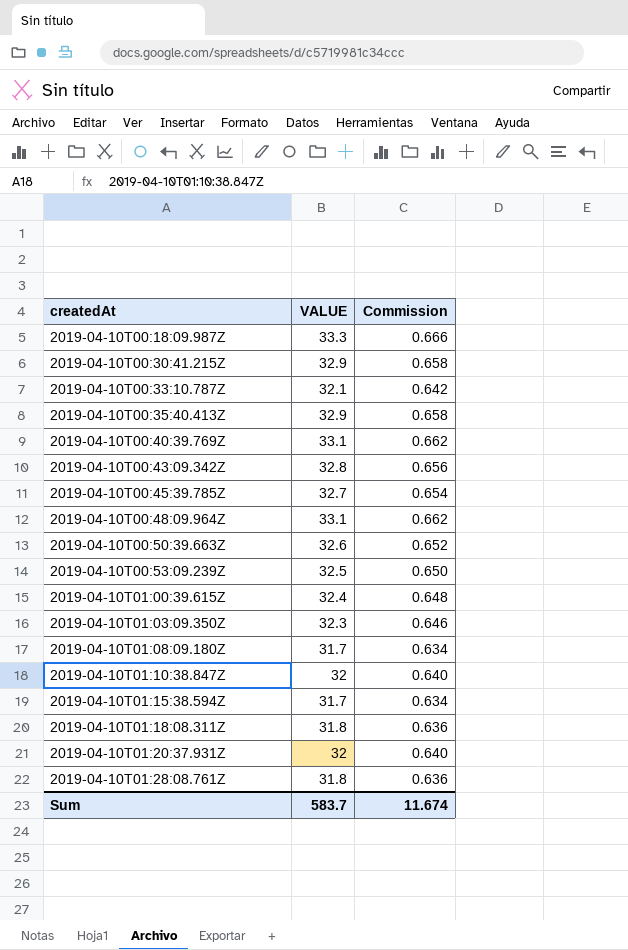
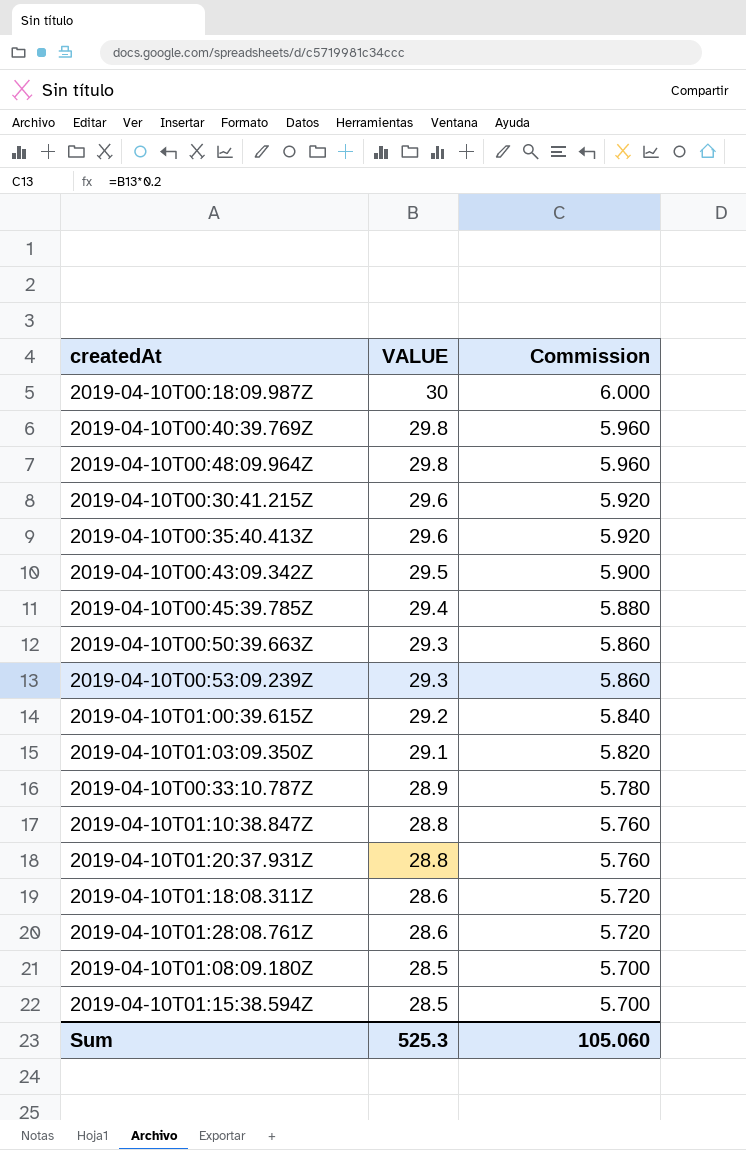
row order: createdAt ascending -> VALUE descending
column Commission | formula: [VALUE] * 0.02 -> [VALUE] * 0.2
2019-04-10T00:18:09.987Z | VALUE: 33.3 -> 30
2019-04-10T00:40:39.769Z | VALUE: 33.1 -> 29.8
2019-04-10T00:48:09.964Z | VALUE: 33.1 -> 29.8
2019-04-10T00:30:41.215Z | VALUE: 32.9 -> 29.6
2019-04-10T00:35:40.413Z | VALUE: 32.9 -> 29.6
2019-04-10T00:43:09.342Z | VALUE: 32.8 -> 29.5
2019-04-10T00:45:39.785Z | VALUE: 32.7 -> 29.4
2019-04-10T00:50:39.663Z | VALUE: 32.6 -> 29.3
2019-04-10T00:53:09.239Z | VALUE: 32.5 -> 29.3
2019-04-10T01:00:39.615Z | VALUE: 32.4 -> 29.2
2019-04-10T01:03:09.350Z | VALUE: 32.3 -> 29.1
2019-04-10T00:33:10.787Z | VALUE: 32.1 -> 28.9
2019-04-10T01:10:38.847Z | VALUE: 32 -> 28.8
2019-04-10T01:20:37.931Z | VALUE: 32 -> 28.8
2019-04-10T01:18:08.311Z | VALUE: 31.8 -> 28.6
2019-04-10T01:28:08.761Z | VALUE: 31.8 -> 28.6
2019-04-10T01:08:09.180Z | VALUE: 31.7 -> 28.5
2019-04-10T01:15:38.594Z | VALUE: 31.7 -> 28.5
Sum | VALUE: 583.7 -> 525.3
Sum | Commission: 11.674 -> 105.060

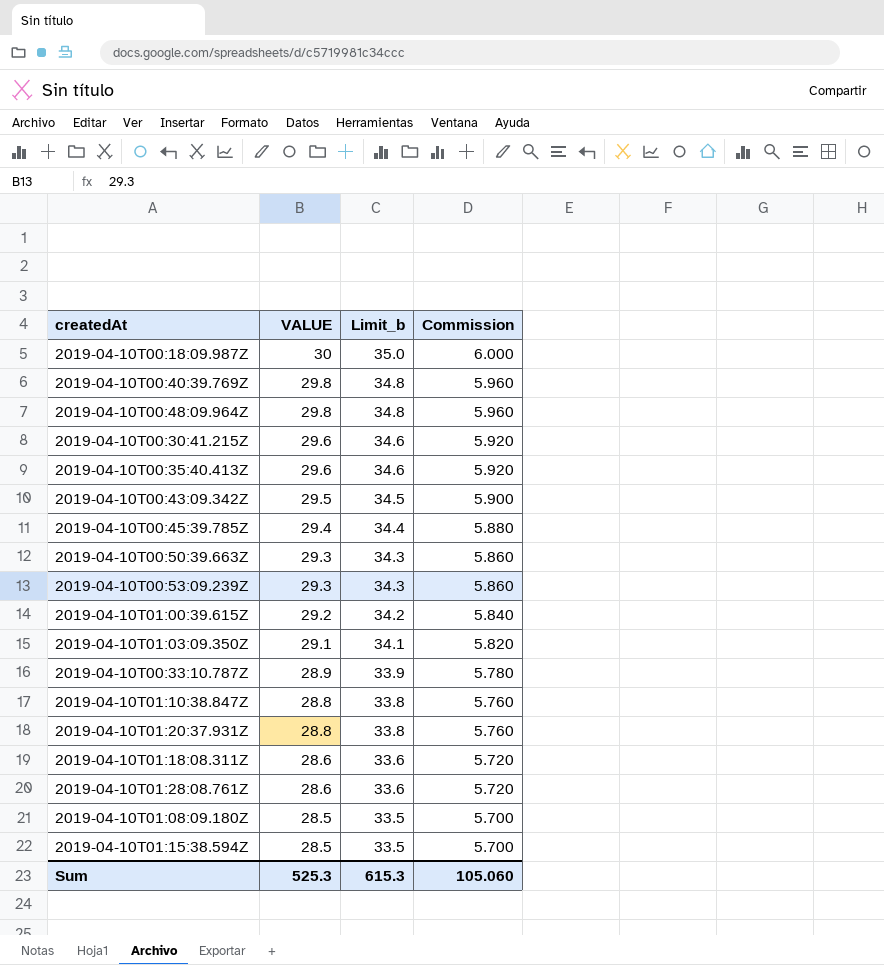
column Limit_b | formula: none -> [VALUE] + 5

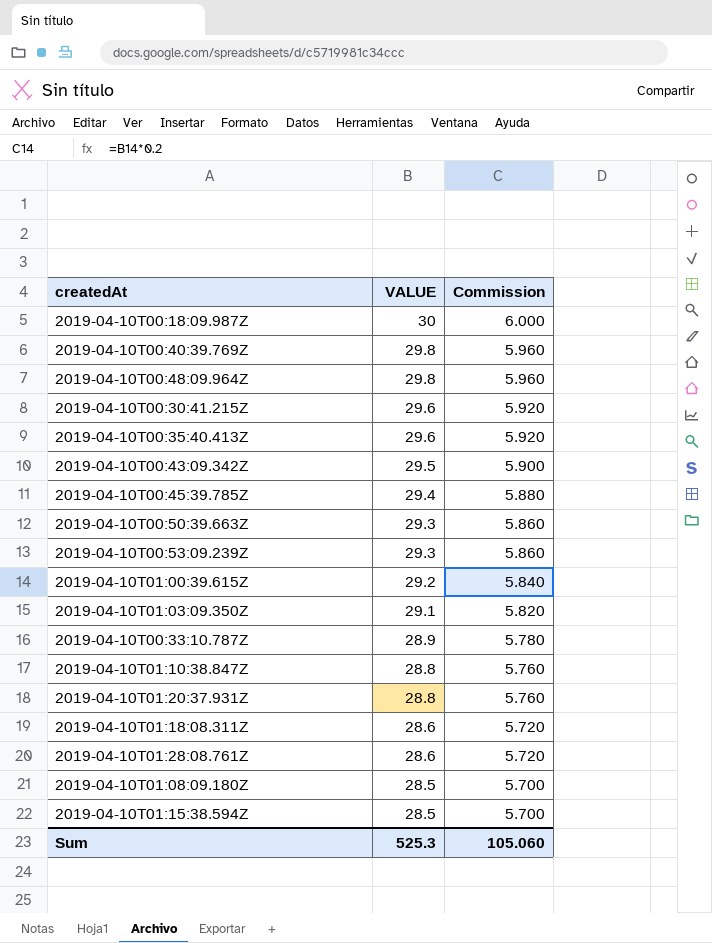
column Limit_b | formula: [VALUE] + 5 -> none

